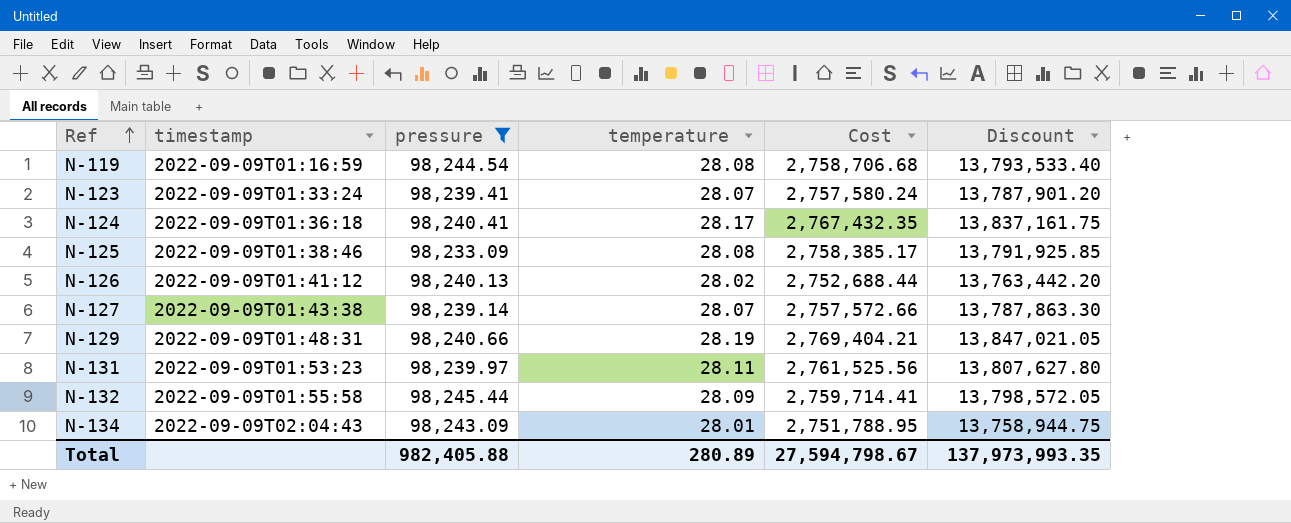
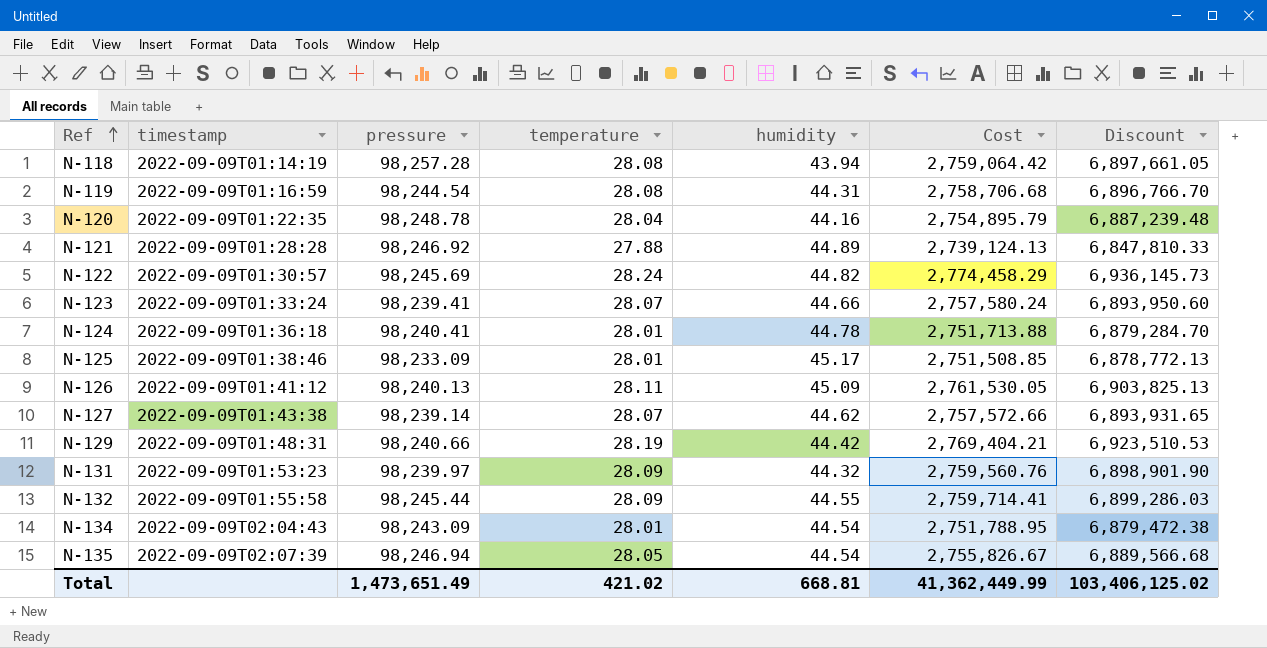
filter: pressure <= 98,245.44 -> none
column humidity | position: none -> 5
column Discount | formula: [Cost] * 5 -> [Cost] * 2.5
N-124 | temperature: 28.17 -> 28.01
N-124 | Cost: 2,767,432.35 -> 2,751,713.88
N-125 | temperature: 28.08 -> 28.01
N-125 | Cost: 2,758,385.17 -> 2,751,508.85
N-126 | temperature: 28.02 -> 28.11
N-126 | Cost: 2,752,688.44 -> 2,761,530.05
N-131 | temperature: 28.11 -> 28.09
N-131 | Cost: 2,761,525.56 -> 2,759,560.76
Total | pressure: 982,405.88 -> 1,473,651.49
Total | temperature: 280.89 -> 421.02
Total | Cost: 27,594,798.67 -> 41,362,449.99
Total | Discount: 137,973,993.35 -> 103,406,125.02

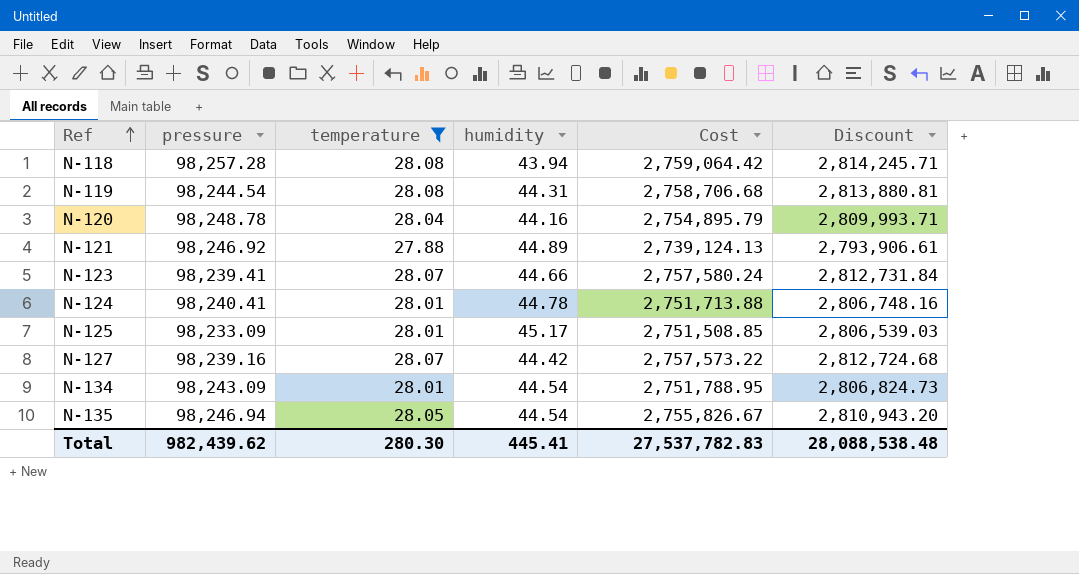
filter: none -> temperature <= 28.08
column timestamp | position: 2 -> none
column Discount | formula: [Cost] * 2.5 -> [Cost] * 1.02
N-127 | pressure: 98,239.14 -> 98,239.16
N-127 | humidity: 44.62 -> 44.42
N-127 | Cost: 2,757,572.66 -> 2,757,573.22
Total | pressure: 1,473,651.49 -> 982,439.62
Total | temperature: 421.02 -> 280.30
Total | humidity: 668.81 -> 445.41
Total | Cost: 41,362,449.99 -> 27,537,782.83
Total | Discount: 103,406,125.02 -> 28,088,538.48

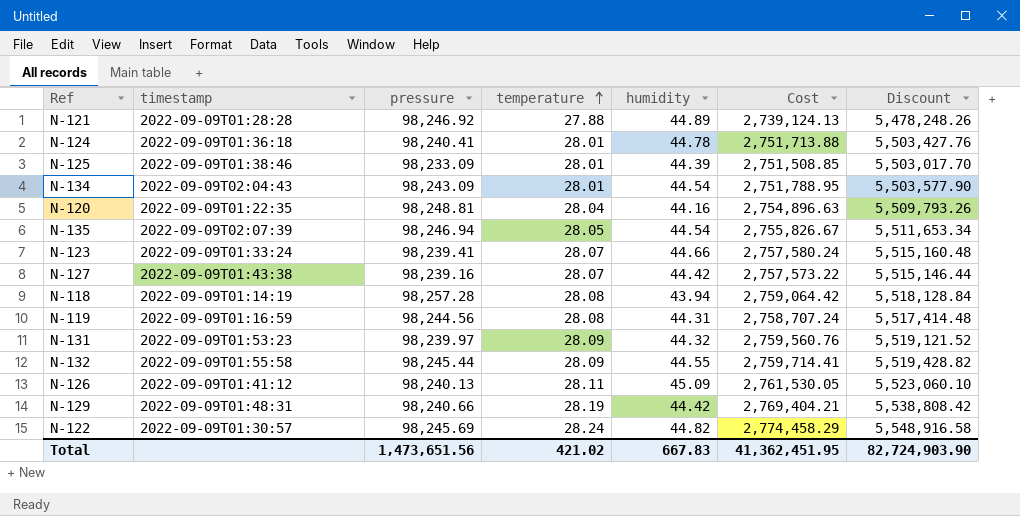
filter: temperature <= 28.08 -> none
row order: Ref ascending -> temperature ascending
column timestamp | position: none -> 2
column Discount | formula: [Cost] * 1.02 -> [Cost] * 2
N-125 | humidity: 45.17 -> 44.39
N-120 | pressure: 98,248.78 -> 98,248.81
N-120 | Cost: 2,754,895.79 -> 2,754,896.63
N-119 | pressure: 98,244.54 -> 98,244.56
N-119 | Cost: 2,758,706.68 -> 2,758,707.24
Total | pressure: 982,439.62 -> 1,473,651.56
Total | temperature: 280.30 -> 421.02
Total | humidity: 445.41 -> 667.83
Total | Cost: 27,537,782.83 -> 41,362,451.95
Total | Discount: 28,088,538.48 -> 82,724,903.90

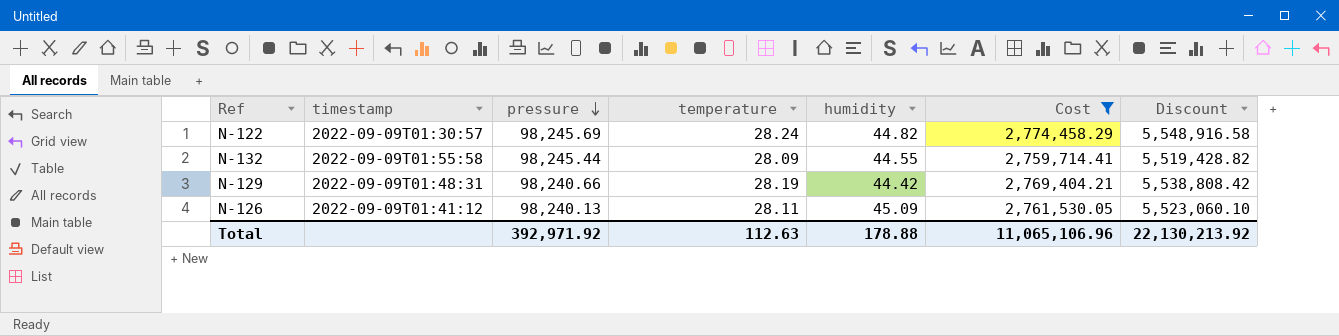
filter: none -> Cost >= 2,759,714.41
row order: temperature ascending -> pressure descending
Total | pressure: 1,473,651.56 -> 392,971.92
Total | temperature: 421.02 -> 112.63
Total | humidity: 667.83 -> 178.88
Total | Cost: 41,362,451.95 -> 11,065,106.96
Total | Discount: 82,724,903.90 -> 22,130,213.92

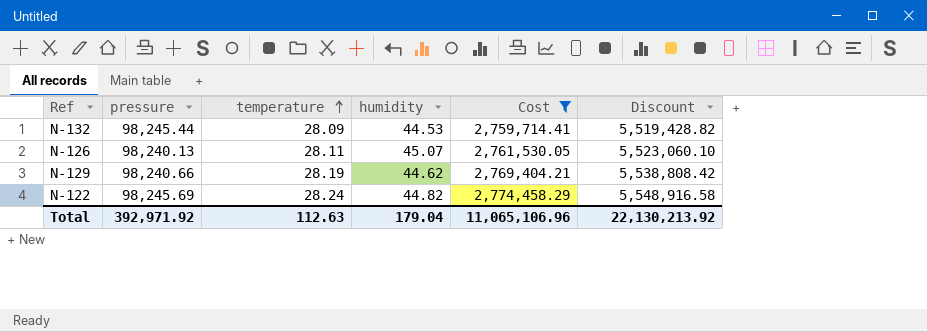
row order: pressure descending -> temperature ascending
column timestamp | position: 2 -> none
N-132 | humidity: 44.55 -> 44.53
N-126 | humidity: 45.09 -> 45.07
N-129 | humidity: 44.42 -> 44.62
Total | humidity: 178.88 -> 179.04

